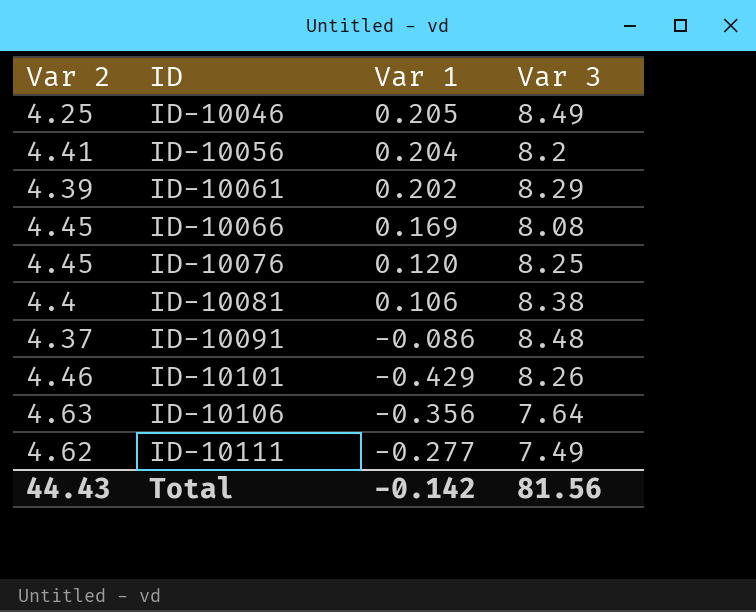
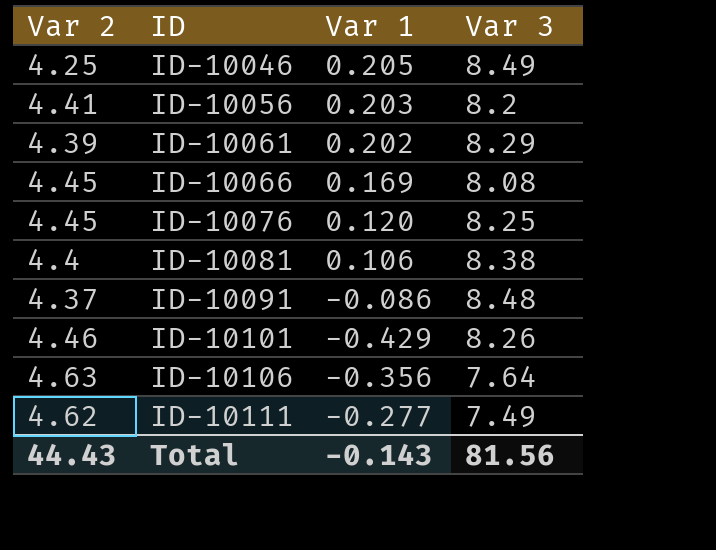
ID-10056 | Var 1: 0.204 -> 0.203
Total | Var 1: -0.142 -> -0.143

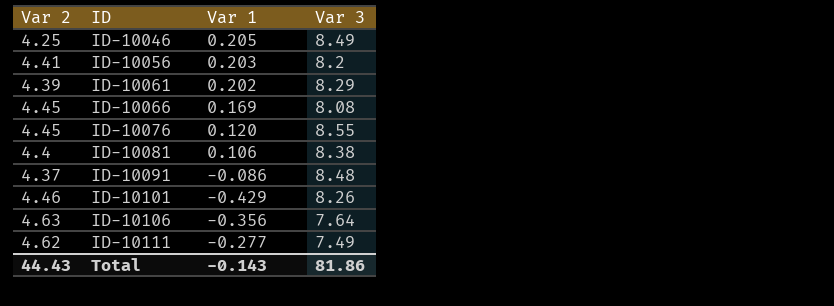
ID-10076 | Var 3: 8.25 -> 8.55
Total | Var 3: 81.56 -> 81.86

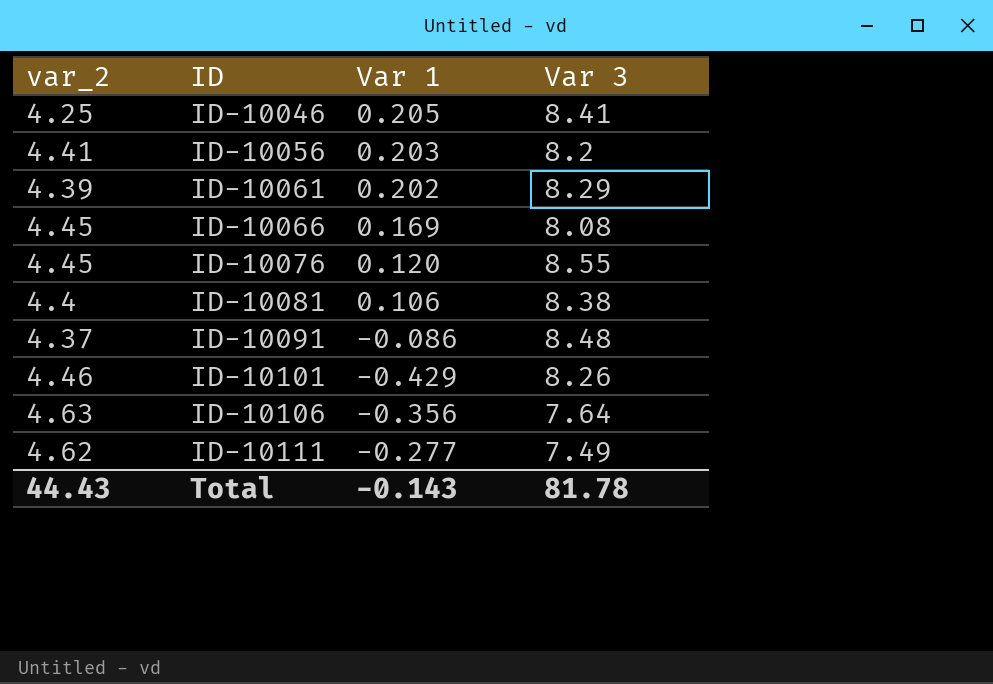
column name: Var 2 -> var_2
ID-10046 | Var 3: 8.49 -> 8.41
Total | Var 3: 81.86 -> 81.78

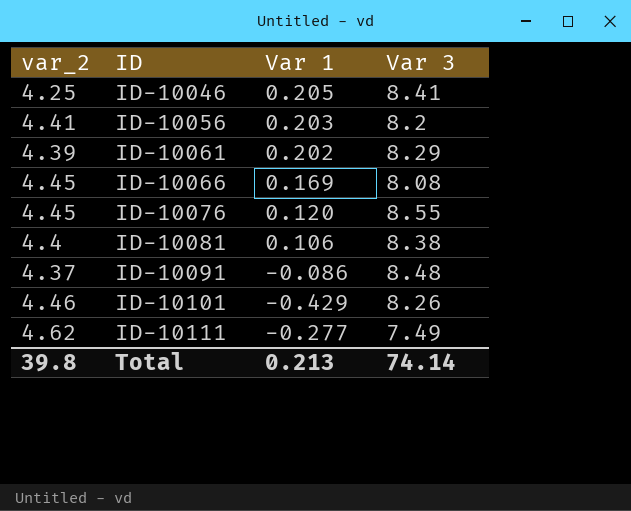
row ID-10106: 4.63 | -0.356 | 7.64 -> none
Total | var_2: 44.43 -> 39.8
Total | Var 1: -0.143 -> 0.213
Total | Var 3: 81.78 -> 74.14

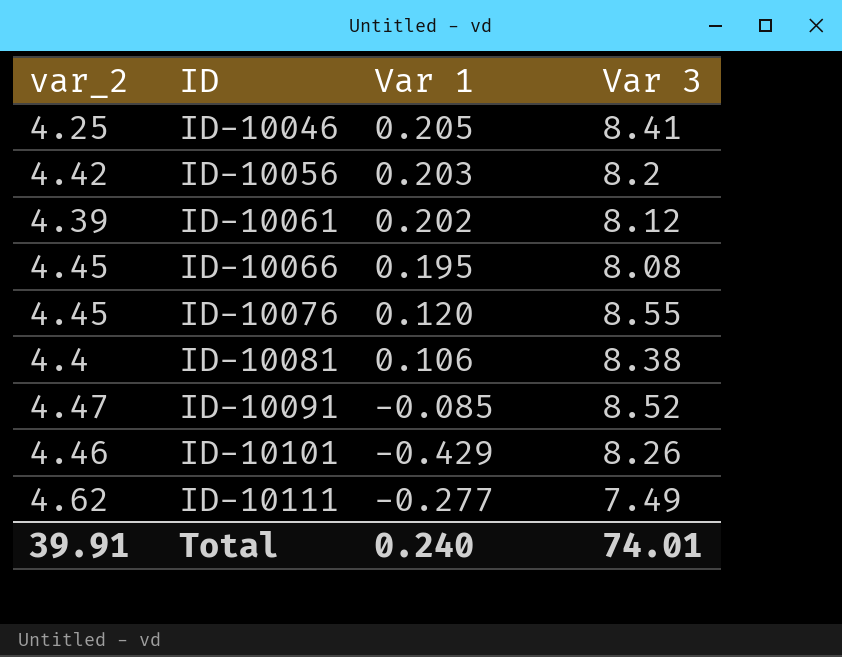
ID-10056 | var_2: 4.41 -> 4.42
ID-10061 | Var 3: 8.29 -> 8.12
ID-10066 | Var 1: 0.169 -> 0.195
ID-10091 | var_2: 4.37 -> 4.47
ID-10091 | Var 1: -0.086 -> -0.085
ID-10091 | Var 3: 8.48 -> 8.52
Total | var_2: 39.8 -> 39.91
Total | Var 1: 0.213 -> 0.240
Total | Var 3: 74.14 -> 74.01

